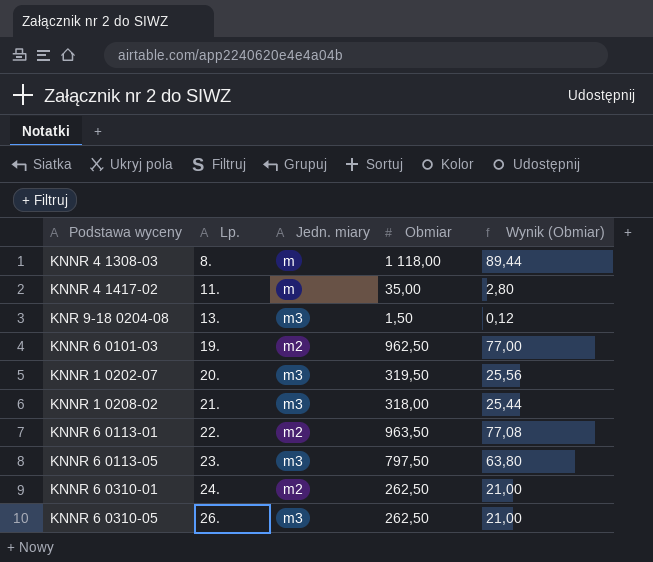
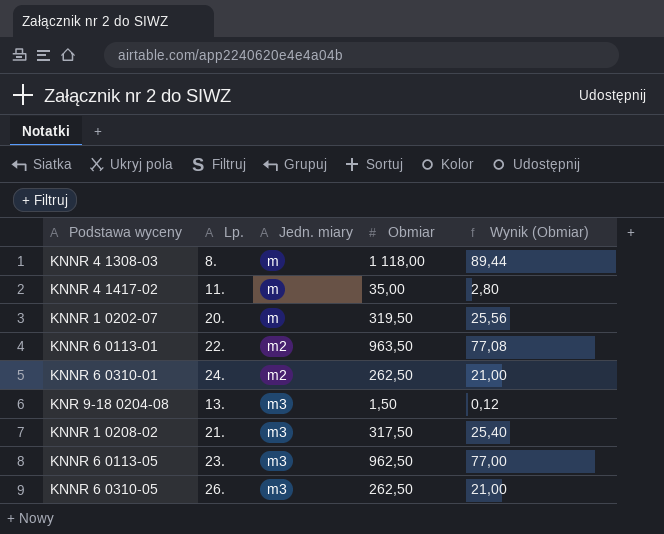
row order: Lp. ascending -> Jedn. miary ascending
row KNNR 6 0101-03: 19. | m2 | 962,50 | 77,00 -> none
KNNR 1 0202-07 | Jedn. miary: m3 -> m
KNNR 1 0208-02 | Obmiar: 318,00 -> 317,50
KNNR 1 0208-02 | Wynik (Obmiar): 25,44 -> 25,40
KNNR 6 0113-05 | Obmiar: 797,50 -> 962,50
KNNR 6 0113-05 | Wynik (Obmiar): 63,80 -> 77,00

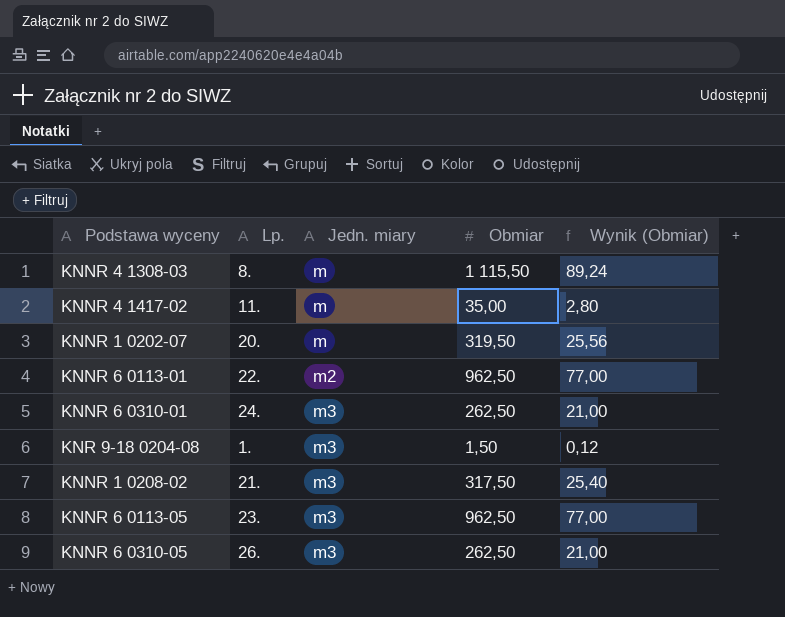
KNNR 4 1308-03 | Obmiar: 1 118,00 -> 1 115,50
KNNR 4 1308-03 | Wynik (Obmiar): 89,44 -> 89,24
KNNR 6 0113-01 | Obmiar: 963,50 -> 962,50
KNNR 6 0113-01 | Wynik (Obmiar): 77,08 -> 77,00
KNNR 6 0310-01 | Jedn. miary: m2 -> m3
KNR 9-18 0204-08 | Lp.: 13. -> 1.

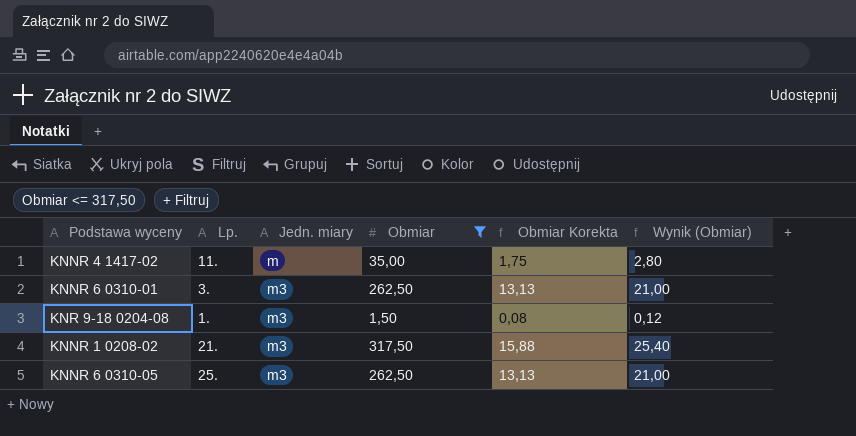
filter: none -> Obmiar <= 317,50
column Obmiar Korekta | formula: none -> [Obmiar] * 0,05
KNNR 6 0310-01 | Lp.: 24. -> 3.
KNNR 6 0310-05 | Lp.: 26. -> 25.

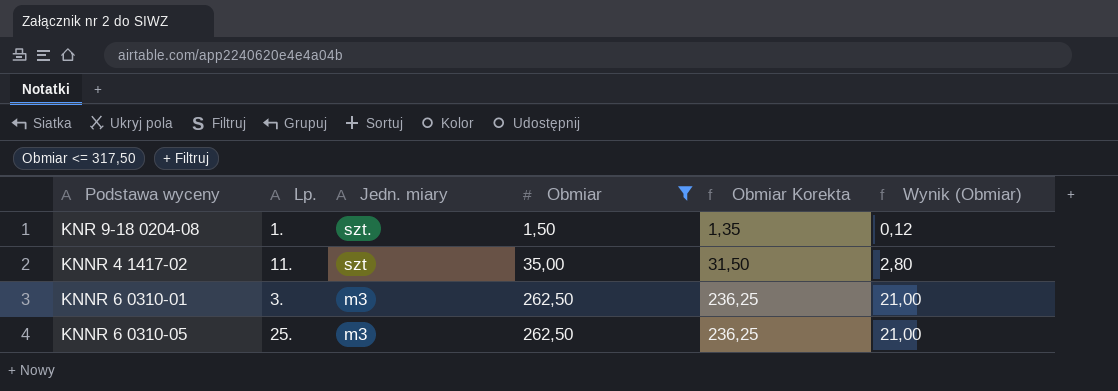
row order: Jedn. miary ascending -> Jedn. miary descending
column Obmiar Korekta | formula: [Obmiar] * 0,05 -> [Obmiar] * 0,9
row KNNR 1 0208-02: 21. | m3 | 317,50 | 15,88 | 25,40 -> none
KNR 9-18 0204-08 | Jedn. miary: m3 -> szt.
KNNR 4 1417-02 | Jedn. miary: m -> szt

